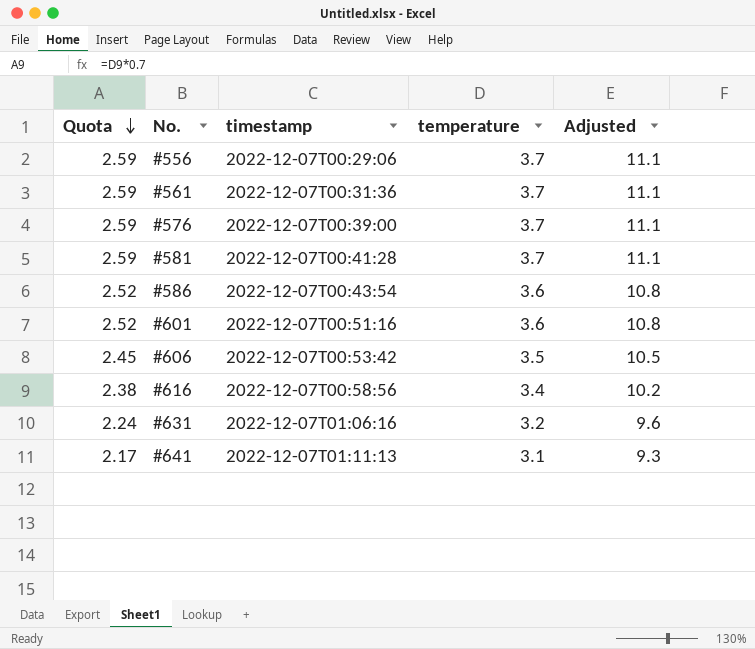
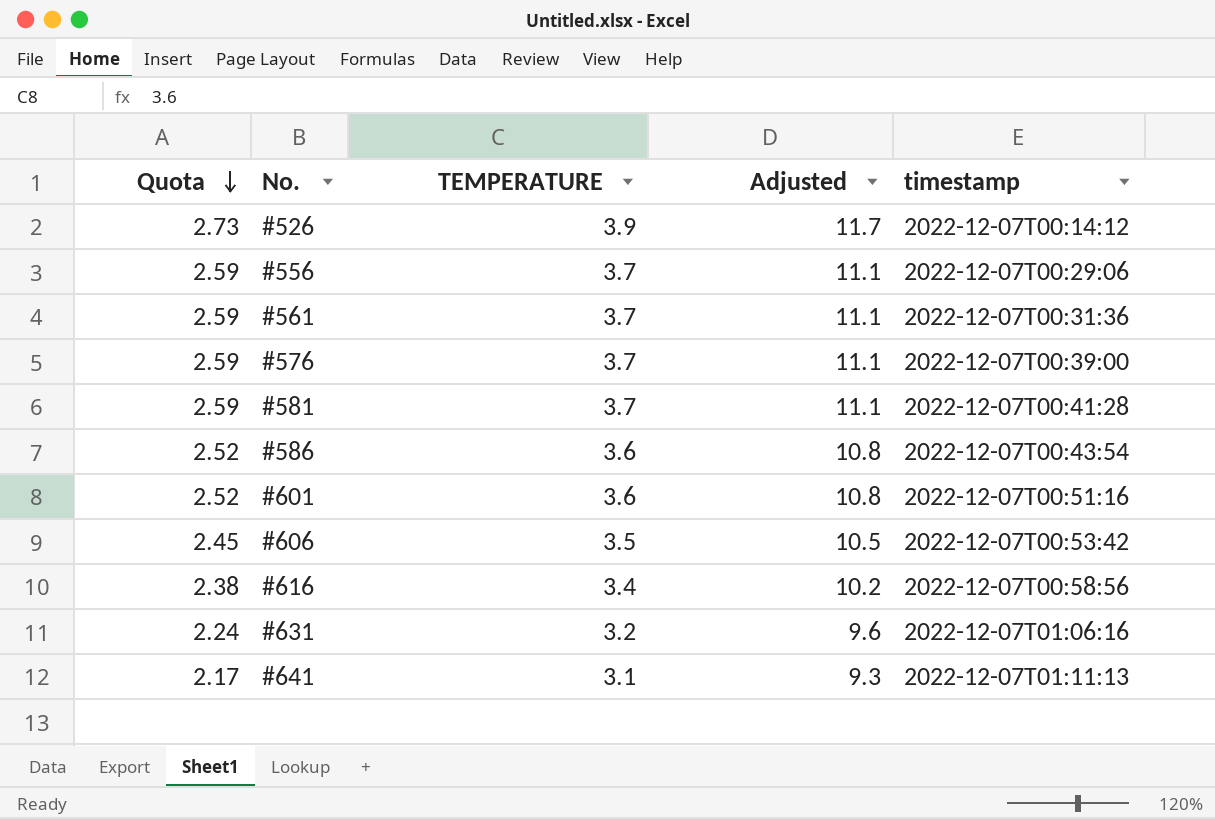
column name: temperature -> TEMPERATURE
column timestamp | position: 3 -> 5
row #526: none -> 2.73 | 3.9 | 11.7 | 2022-12-07T00:14:12

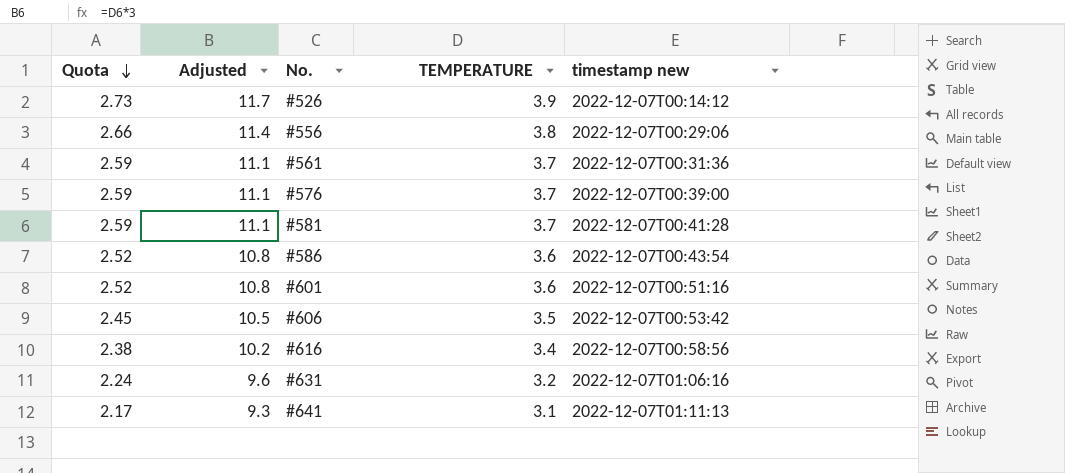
column Adjusted | position: 4 -> 2
column name: timestamp -> timestamp new
#556 | Quota: 2.59 -> 2.66
#556 | Adjusted: 11.1 -> 11.4
#556 | TEMPERATURE: 3.7 -> 3.8

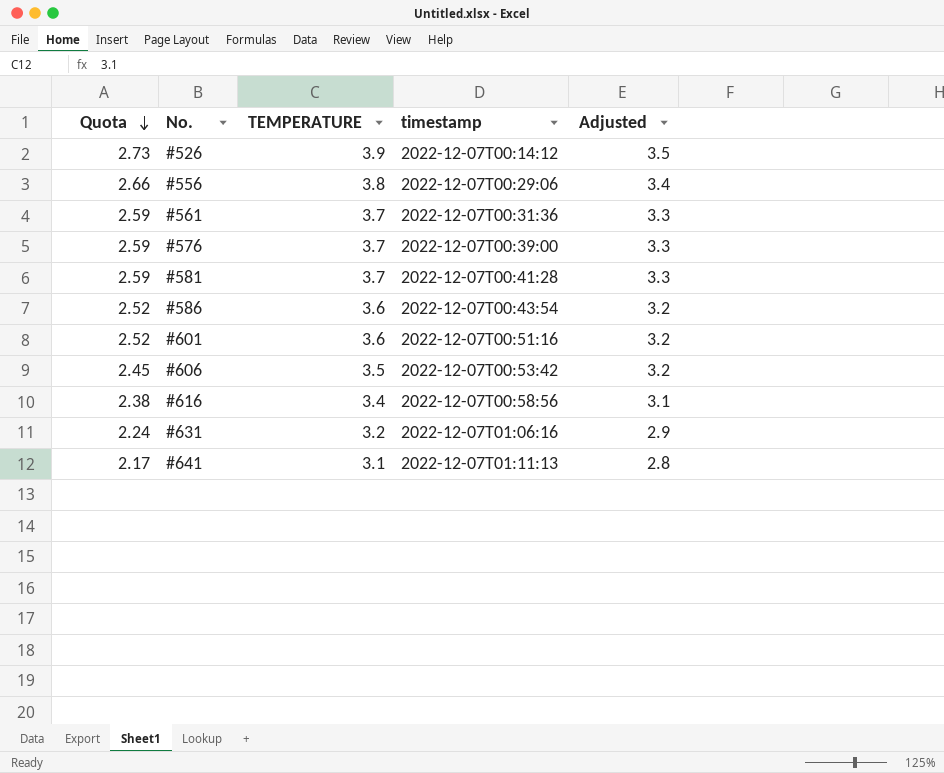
column name: timestamp new -> timestamp
column Adjusted | formula: [TEMPERATURE] * 3 -> [TEMPERATURE] * 0.9
column Adjusted | position: 2 -> 5

